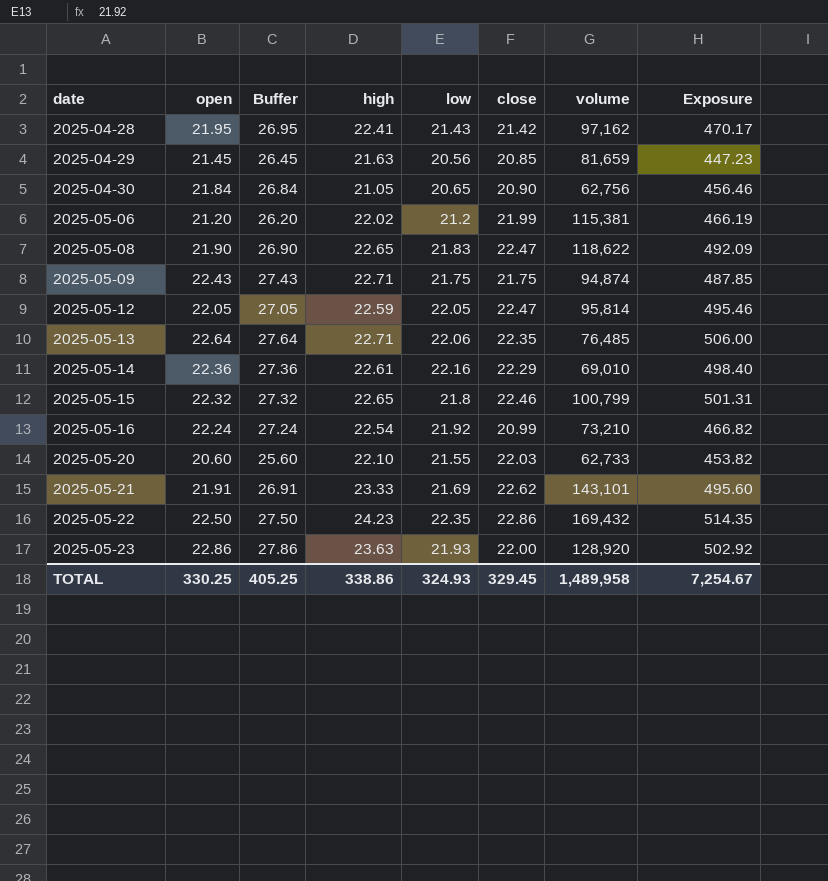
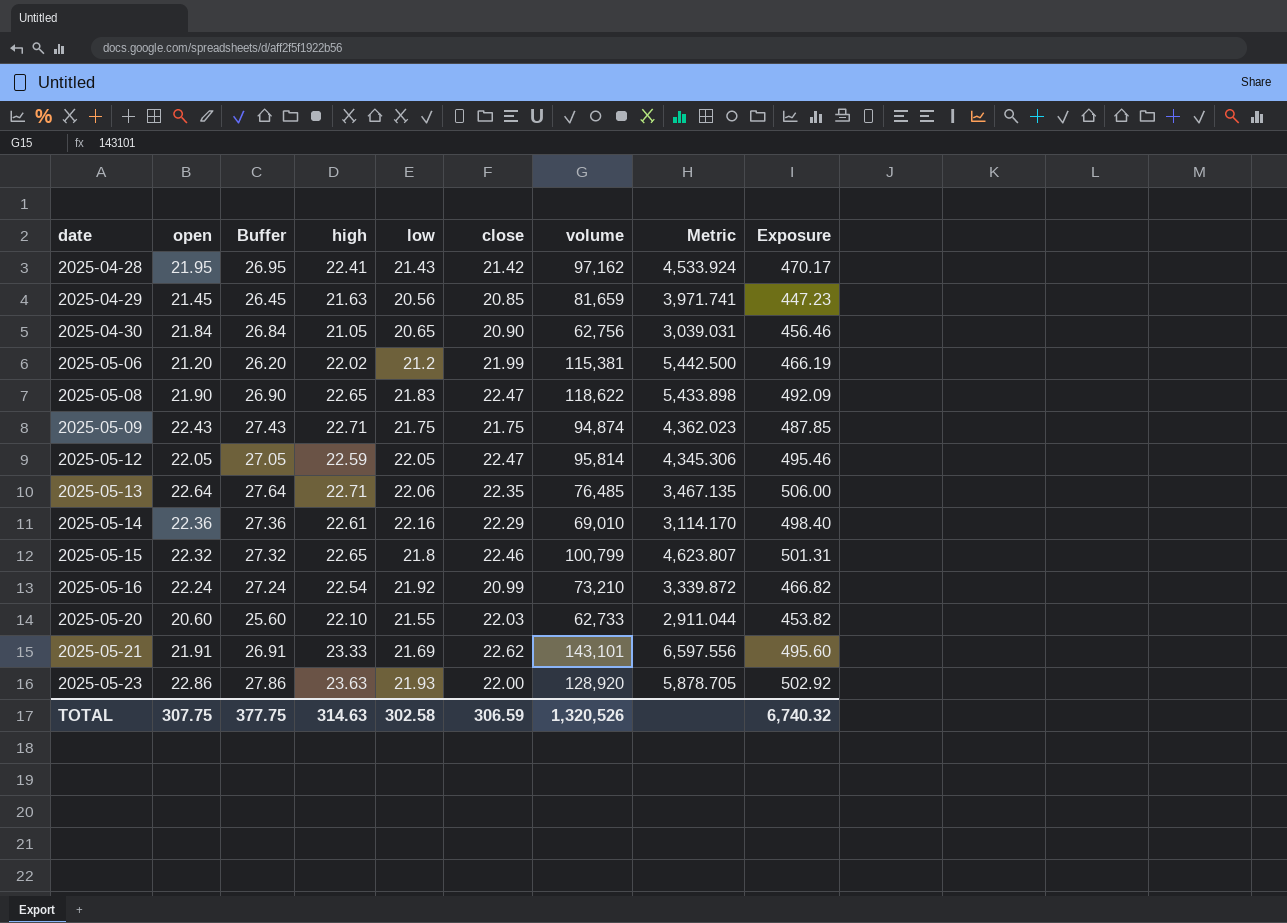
column Metric | formula: none -> [volume] / [low]
row 2025-05-22: 22.50 | 27.50 | 24.23 | 22.35 | 22.86 | 169,432 | 514.35 -> none
TOTAL | open: 330.25 -> 307.75
TOTAL | Buffer: 405.25 -> 377.75
TOTAL | high: 338.86 -> 314.63
TOTAL | low: 324.93 -> 302.58
TOTAL | close: 329.45 -> 306.59
TOTAL | volume: 1,489,958 -> 1,320,526
TOTAL | Exposure: 7,254.67 -> 6,740.32

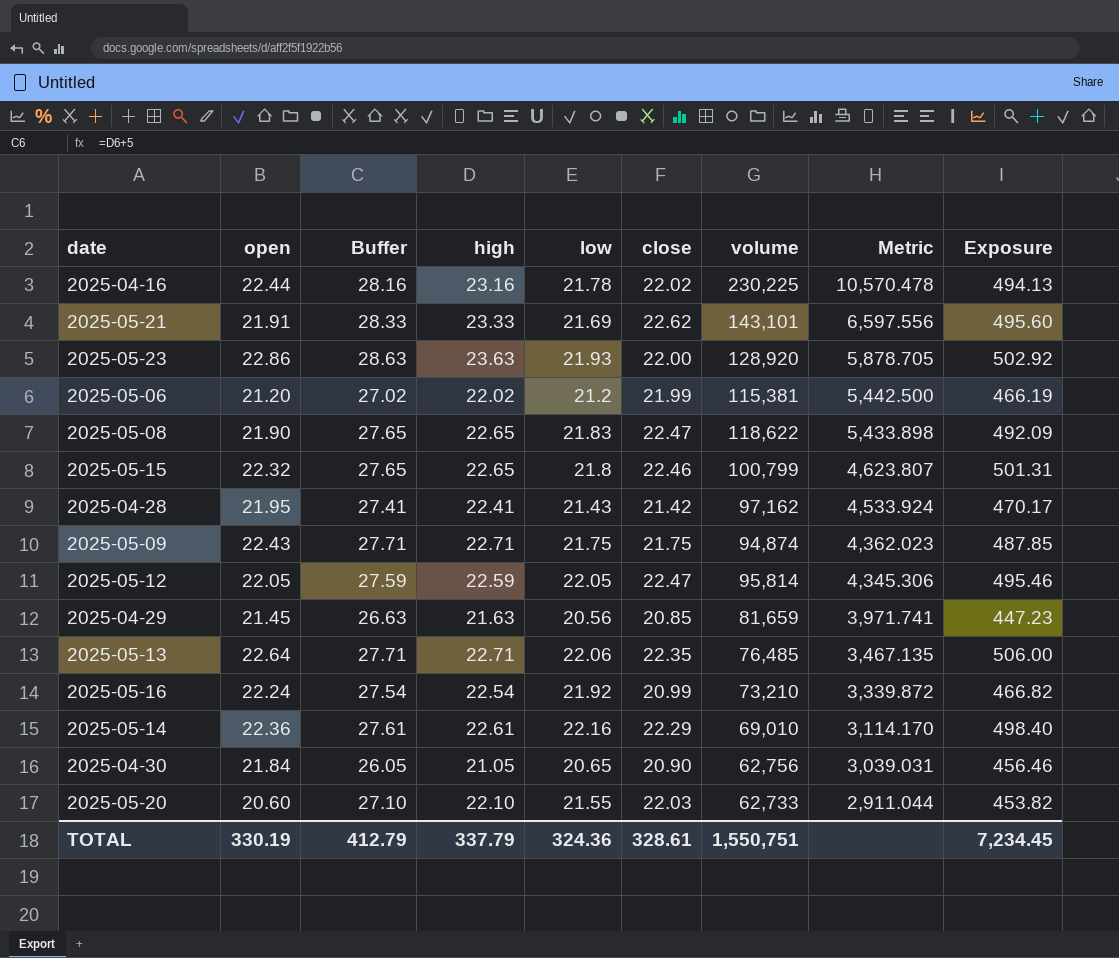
row order: date ascending -> Metric descending
column Buffer | formula: [open] + 5 -> [high] + 5
row 2025-04-16: none -> 22.44 | 28.16 | 23.16 | 21.78 | 22.02 | 230,225 | 10,570.478 | 494.13
TOTAL | open: 307.75 -> 330.19
TOTAL | Buffer: 377.75 -> 412.79
TOTAL | high: 314.63 -> 337.79
TOTAL | low: 302.58 -> 324.36
TOTAL | close: 306.59 -> 328.61
TOTAL | volume: 1,320,526 -> 1,550,751
TOTAL | Exposure: 6,740.32 -> 7,234.45

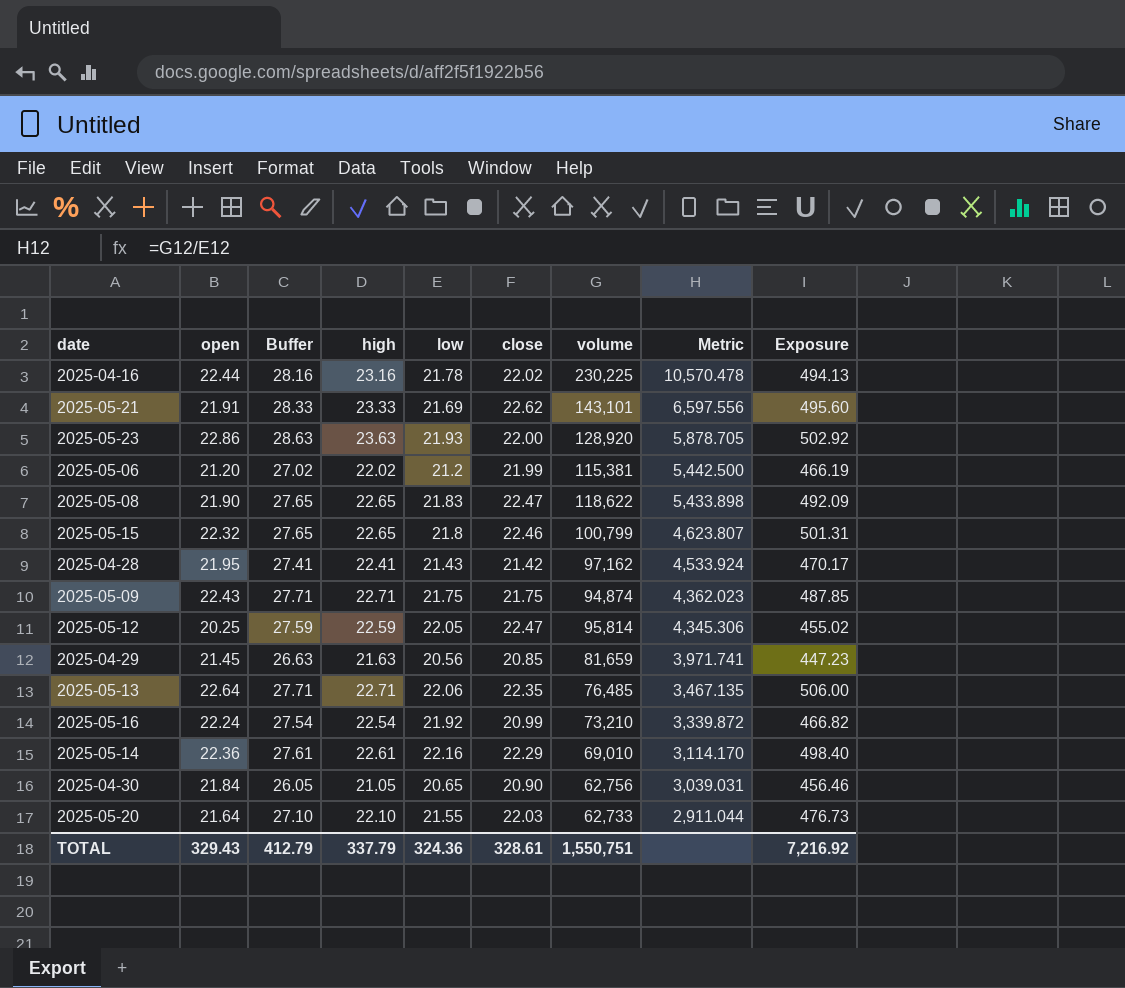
2025-05-12 | open: 22.05 -> 20.25
2025-05-12 | Exposure: 495.46 -> 455.02
2025-05-20 | open: 20.60 -> 21.64
2025-05-20 | Exposure: 453.82 -> 476.73
TOTAL | open: 330.19 -> 329.43
TOTAL | Exposure: 7,234.45 -> 7,216.92

